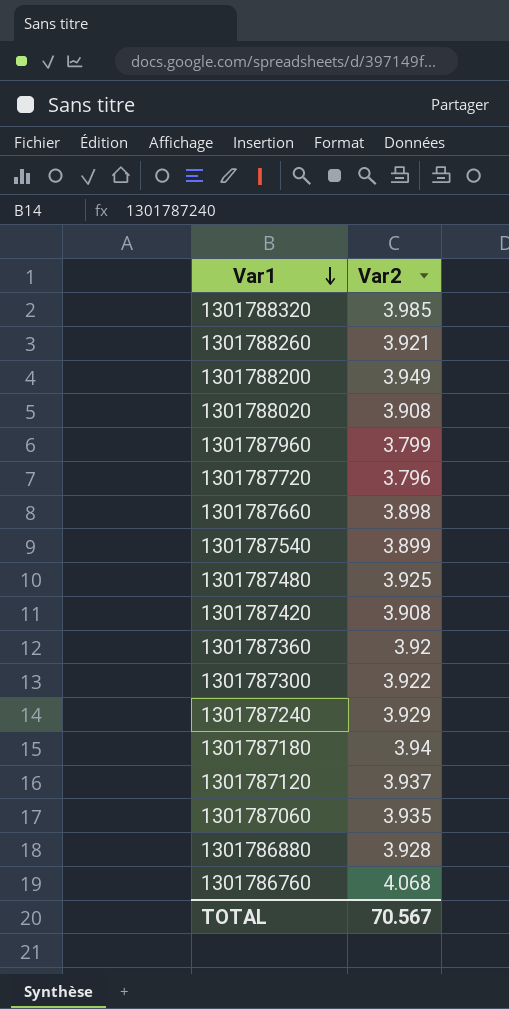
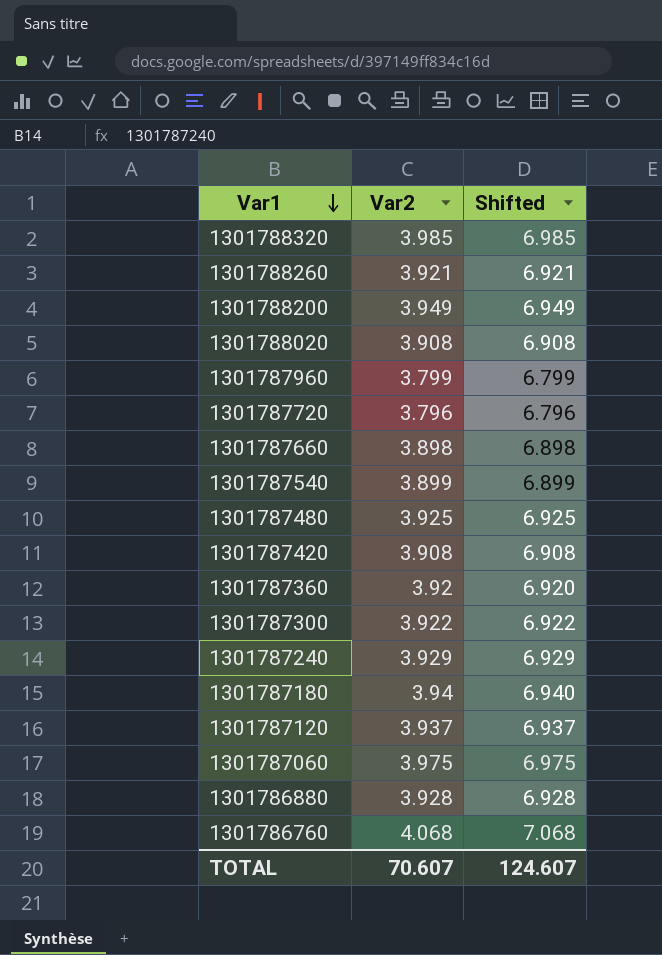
column Shifted | formula: none -> [Var2] + 3
1301787060 | Var2: 3.935 -> 3.975
TOTAL | Var2: 70.567 -> 70.607

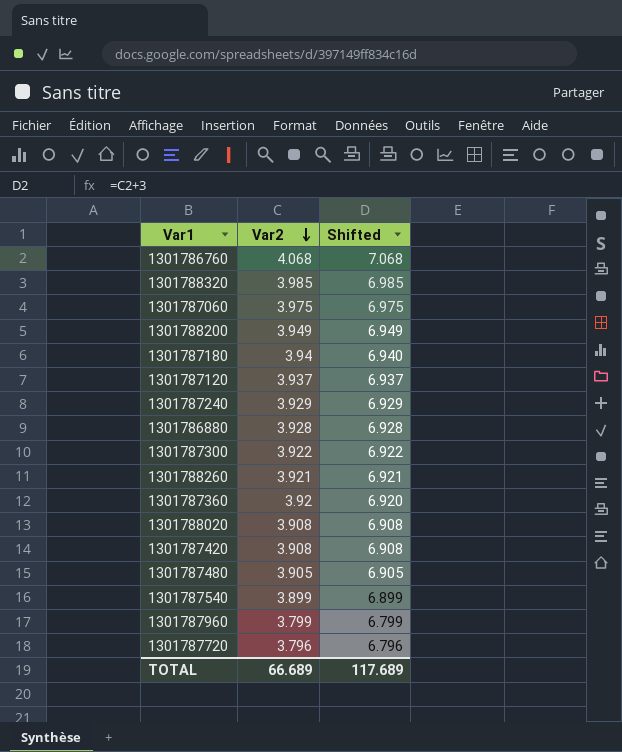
row order: Var1 descending -> Var2 descending
row 1301787660: 3.898 | 6.898 -> none
1301787480 | Var2: 3.925 -> 3.905
1301787480 | Shifted: 6.925 -> 6.905
TOTAL | Var2: 70.607 -> 66.689
TOTAL | Shifted: 124.607 -> 117.689

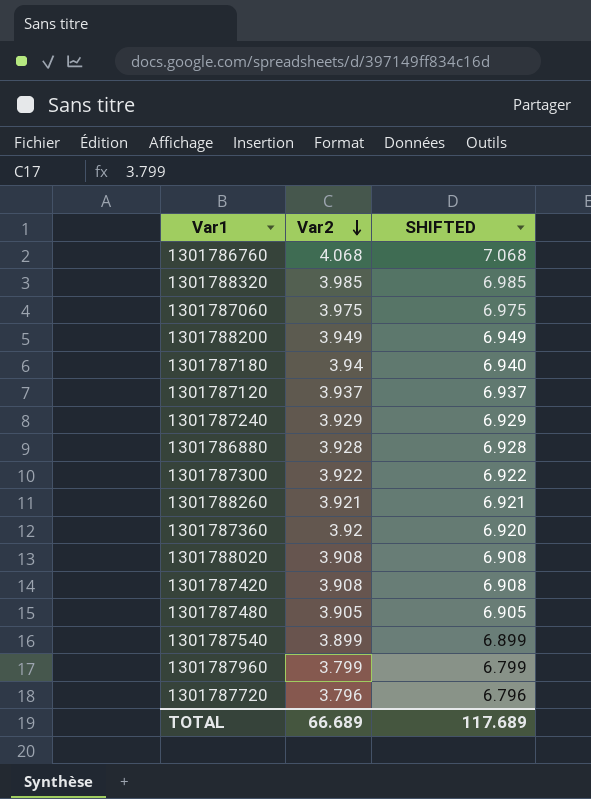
column name: Shifted -> SHIFTED

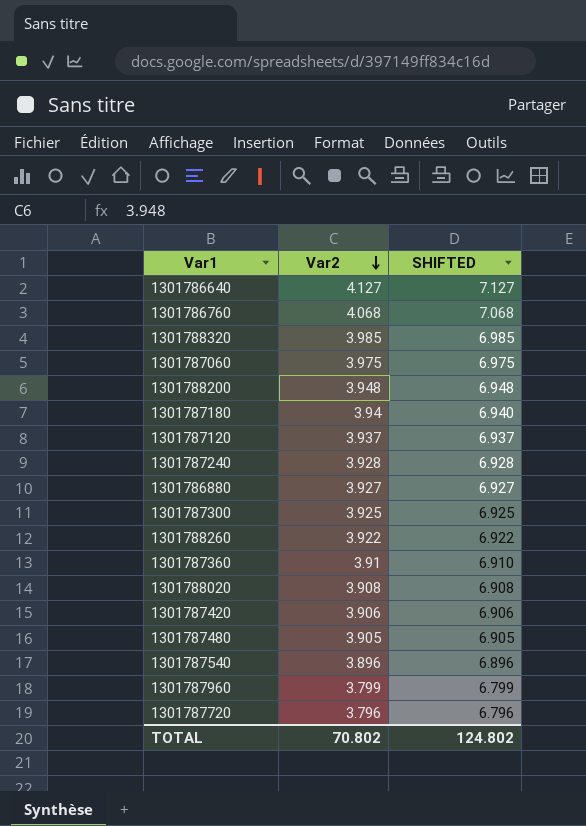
row 1301786640: none -> 4.127 | 7.127
1301788200 | Var2: 3.949 -> 3.948
1301788200 | SHIFTED: 6.949 -> 6.948
1301787240 | Var2: 3.929 -> 3.928
1301787240 | SHIFTED: 6.929 -> 6.928
1301786880 | Var2: 3.928 -> 3.927
1301786880 | SHIFTED: 6.928 -> 6.927
1301787300 | Var2: 3.922 -> 3.925
1301787300 | SHIFTED: 6.922 -> 6.925
1301788260 | Var2: 3.921 -> 3.922
1301788260 | SHIFTED: 6.921 -> 6.922
1301787360 | Var2: 3.92 -> 3.91
1301787360 | SHIFTED: 6.920 -> 6.910
1301787420 | Var2: 3.908 -> 3.906
1301787420 | SHIFTED: 6.908 -> 6.906
1301787540 | Var2: 3.899 -> 3.896
1301787540 | SHIFTED: 6.899 -> 6.896
TOTAL | Var2: 66.689 -> 70.802
TOTAL | SHIFTED: 117.689 -> 124.802

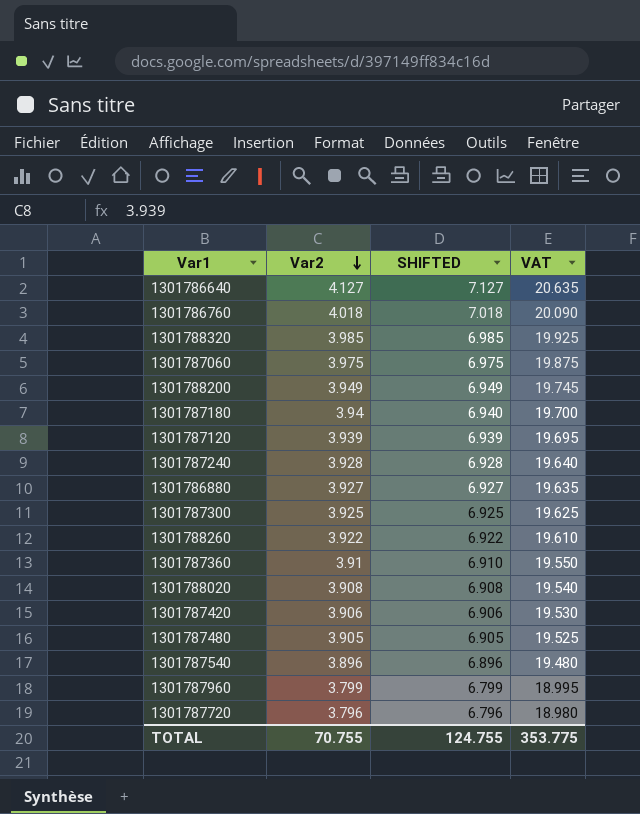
column VAT | formula: none -> [Var2] * 5
1301786760 | Var2: 4.068 -> 4.018
1301786760 | SHIFTED: 7.068 -> 7.018
1301788200 | Var2: 3.948 -> 3.949
1301788200 | SHIFTED: 6.948 -> 6.949
1301787120 | Var2: 3.937 -> 3.939
1301787120 | SHIFTED: 6.937 -> 6.939
TOTAL | Var2: 70.802 -> 70.755
TOTAL | SHIFTED: 124.802 -> 124.755

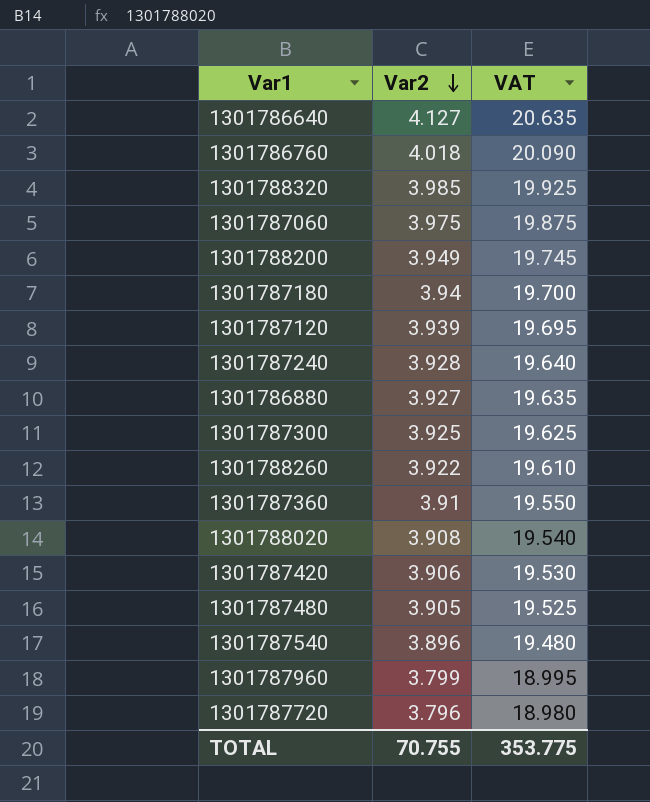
column SHIFTED | formula: [Var2] + 3 -> none

